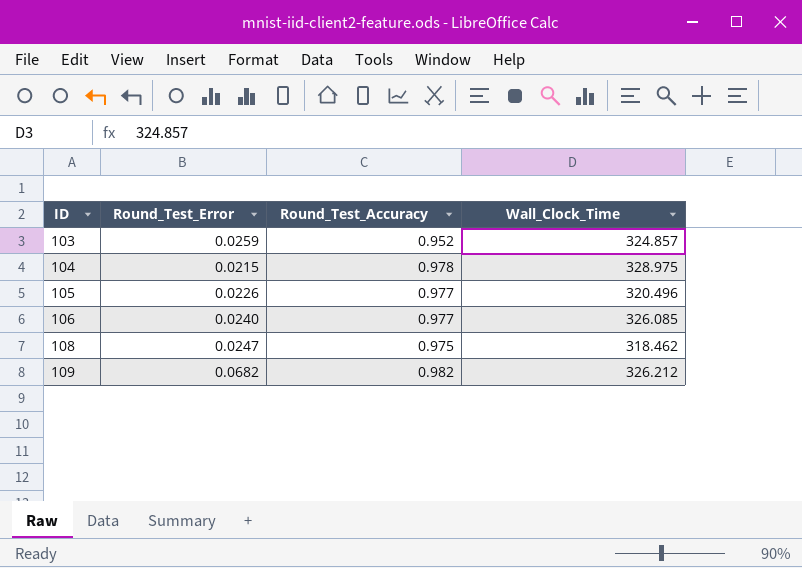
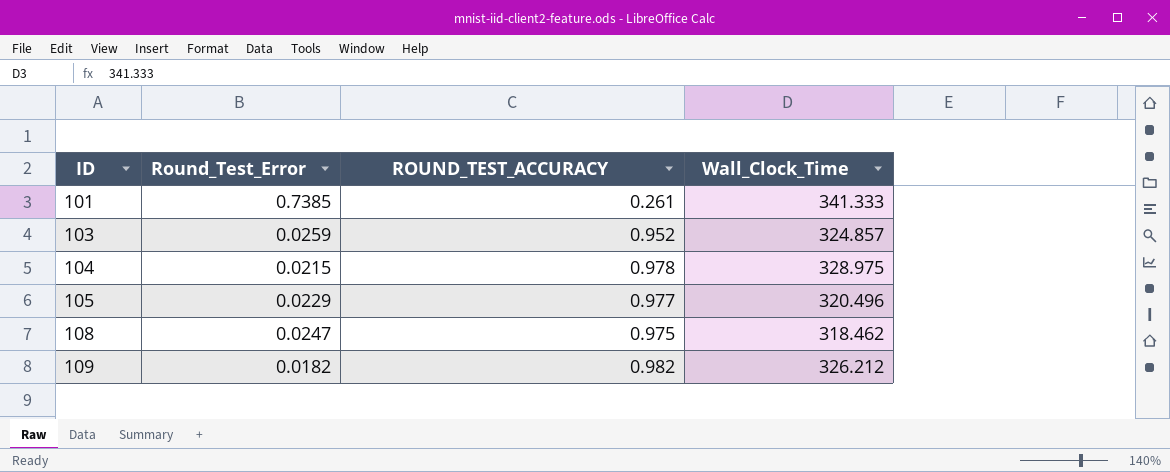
column name: Round_Test_Accuracy -> ROUND_TEST_ACCURACY
row 106: 0.0240 | 0.977 | 326.085 -> none
row 101: none -> 0.7385 | 0.261 | 341.333
105 | Round_Test_Error: 0.0226 -> 0.0229
109 | Round_Test_Error: 0.0682 -> 0.0182

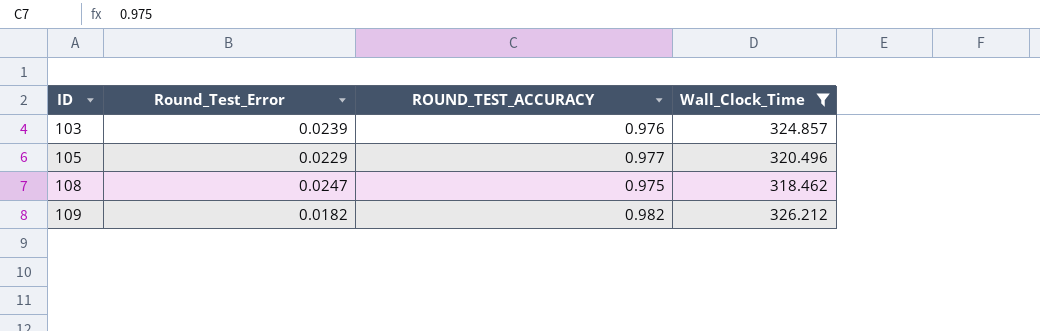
filter: none -> Wall_Clock_Time <= 326.212
103 | Round_Test_Error: 0.0259 -> 0.0239
103 | ROUND_TEST_ACCURACY: 0.952 -> 0.976

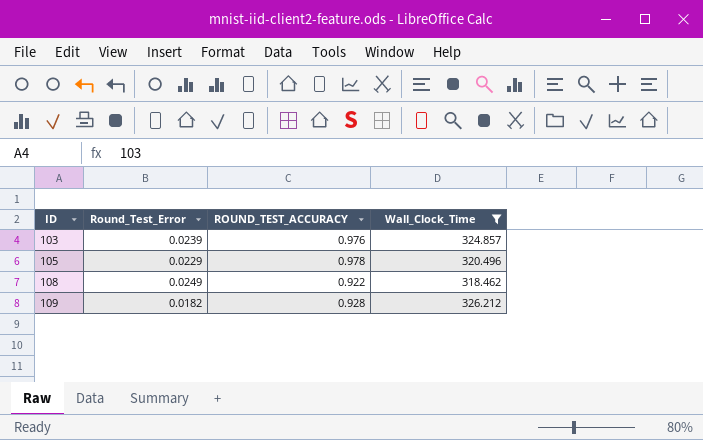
105 | ROUND_TEST_ACCURACY: 0.977 -> 0.978
108 | Round_Test_Error: 0.0247 -> 0.0249
108 | ROUND_TEST_ACCURACY: 0.975 -> 0.922
109 | ROUND_TEST_ACCURACY: 0.982 -> 0.928

